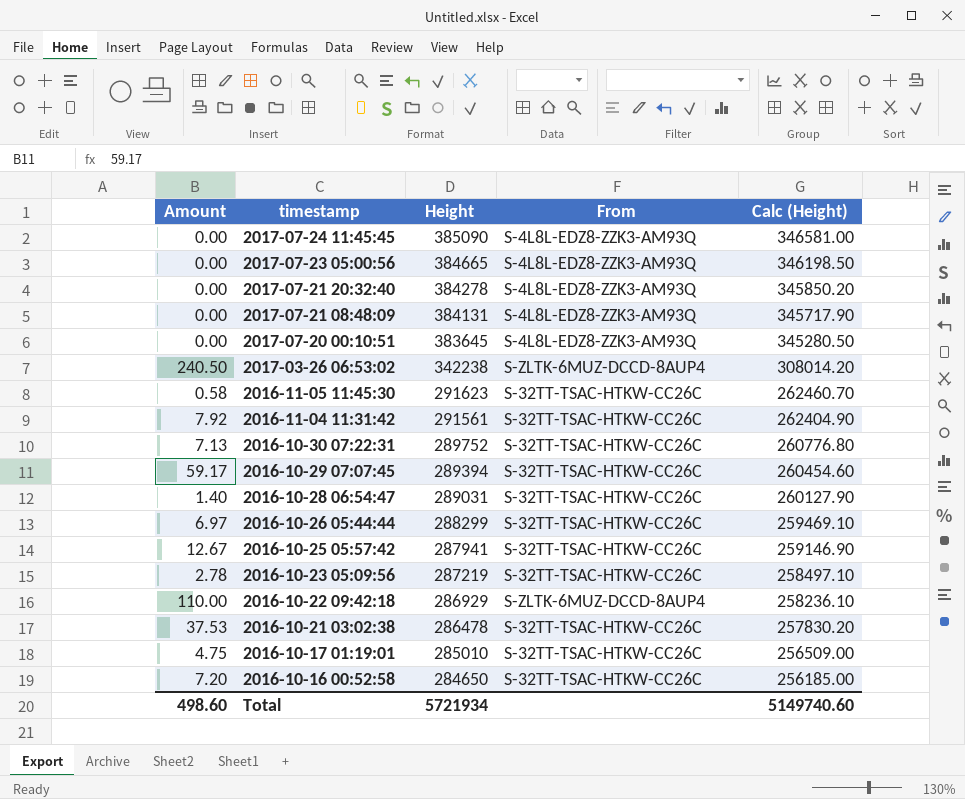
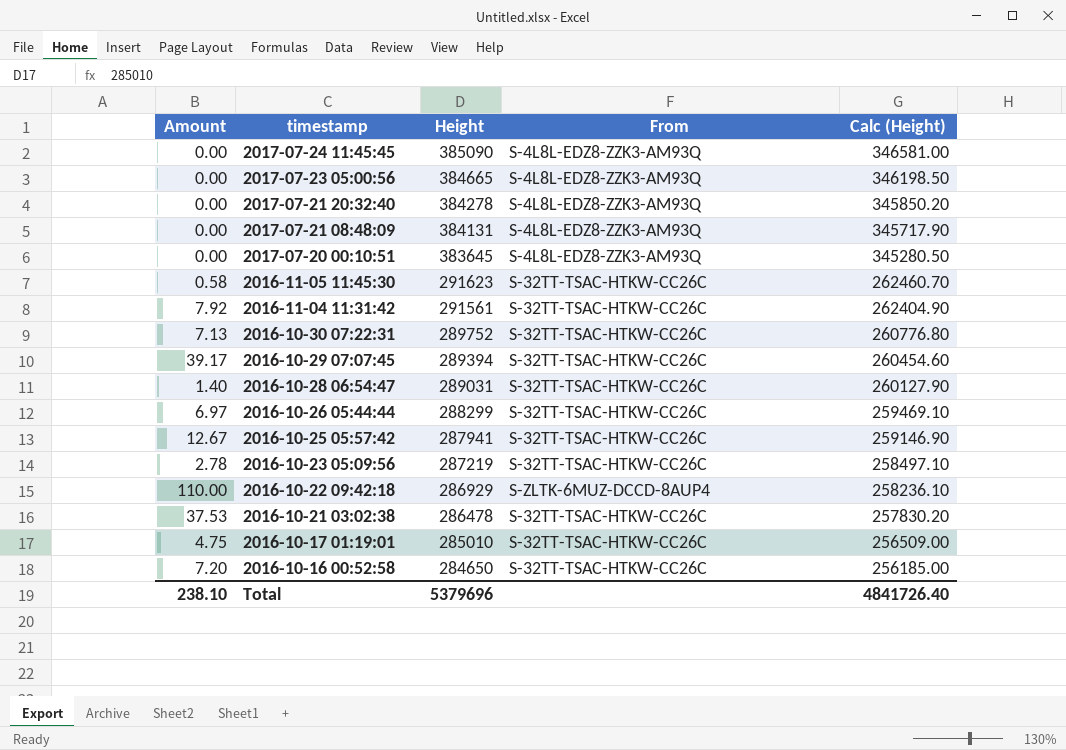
row 2017-03-26 06:53:02: 240.50 | 342238 | S-ZLTK-6MUZ-DCCD-8AUP4 | 308014.20 -> none
2016-10-29 07:07:45 | Amount: 59.17 -> 39.17
Total | Amount: 498.60 -> 238.10
Total | Height: 5721934 -> 5379696
Total | Calc (Height): 5149740.60 -> 4841726.40

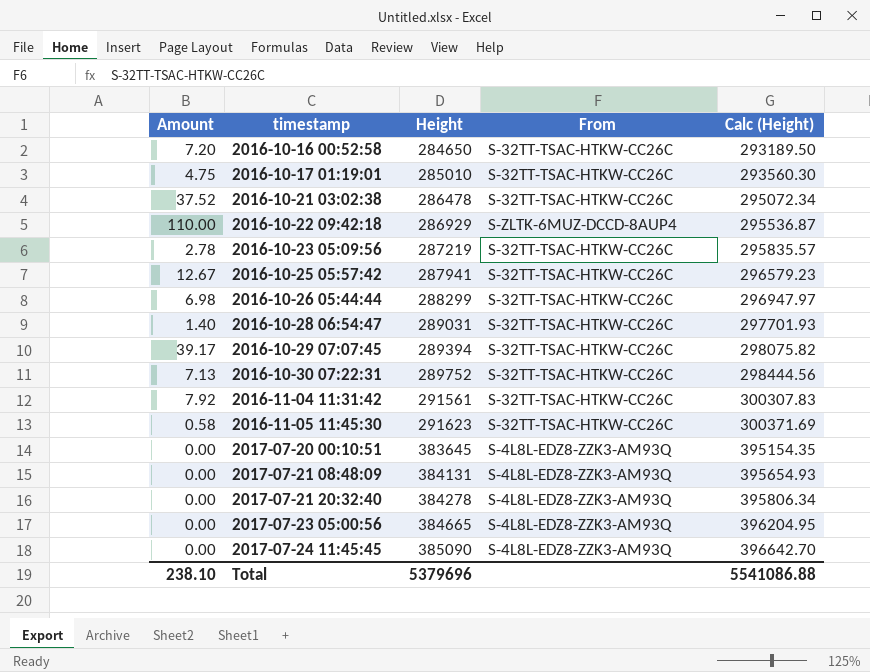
row order: timestamp descending -> timestamp ascending
column Calc (Height) | formula: [Height] * 0.9 -> [Height] * 1.03
2016-10-21 03:02:38 | Amount: 37.53 -> 37.52
2016-10-26 05:44:44 | Amount: 6.97 -> 6.98
Total | Calc (Height): 4841726.40 -> 5541086.88

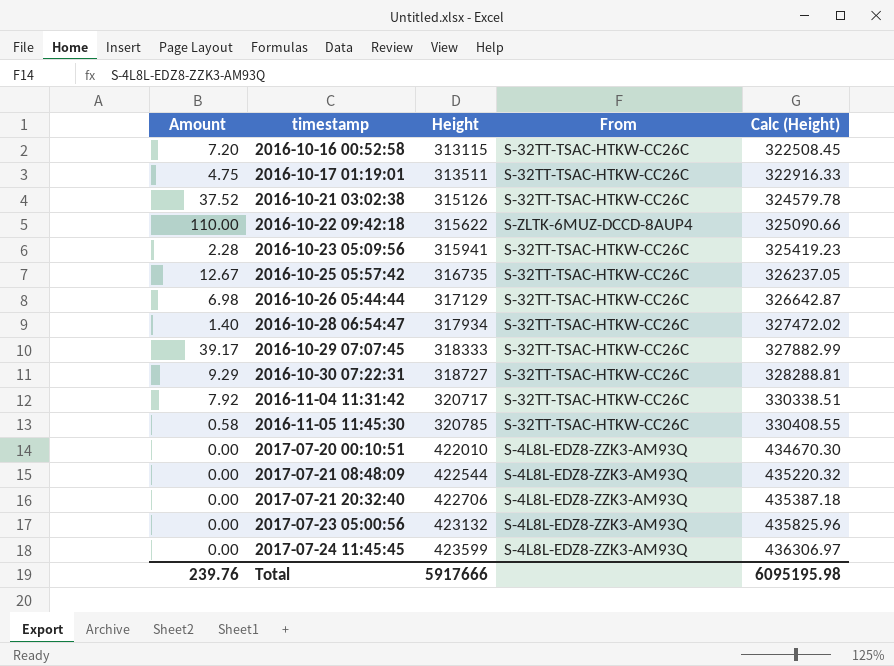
2016-10-16 00:52:58 | Height: 284650 -> 313115
2016-10-16 00:52:58 | Calc (Height): 293189.50 -> 322508.45
2016-10-17 01:19:01 | Height: 285010 -> 313511
2016-10-17 01:19:01 | Calc (Height): 293560.30 -> 322916.33
2016-10-21 03:02:38 | Height: 286478 -> 315126
2016-10-21 03:02:38 | Calc (Height): 295072.34 -> 324579.78
2016-10-22 09:42:18 | Height: 286929 -> 315622
2016-10-22 09:42:18 | Calc (Height): 295536.87 -> 325090.66
2016-10-23 05:09:56 | Amount: 2.78 -> 2.28
2016-10-23 05:09:56 | Height: 287219 -> 315941
2016-10-23 05:09:56 | Calc (Height): 295835.57 -> 325419.23
2016-10-25 05:57:42 | Height: 287941 -> 316735
2016-10-25 05:57:42 | Calc (Height): 296579.23 -> 326237.05
2016-10-26 05:44:44 | Height: 288299 -> 317129
2016-10-26 05:44:44 | Calc (Height): 296947.97 -> 326642.87
2016-10-28 06:54:47 | Height: 289031 -> 317934
2016-10-28 06:54:47 | Calc (Height): 297701.93 -> 327472.02
2016-10-29 07:07:45 | Height: 289394 -> 318333
2016-10-29 07:07:45 | Calc (Height): 298075.82 -> 327882.99
2016-10-30 07:22:31 | Amount: 7.13 -> 9.29
2016-10-30 07:22:31 | Height: 289752 -> 318727
2016-10-30 07:22:31 | Calc (Height): 298444.56 -> 328288.81
2016-11-04 11:31:42 | Height: 291561 -> 320717
2016-11-04 11:31:42 | Calc (Height): 300307.83 -> 330338.51
2016-11-05 11:45:30 | Height: 291623 -> 320785
2016-11-05 11:45:30 | Calc (Height): 300371.69 -> 330408.55
2017-07-20 00:10:51 | Height: 383645 -> 422010
2017-07-20 00:10:51 | Calc (Height): 395154.35 -> 434670.30
2017-07-21 08:48:09 | Height: 384131 -> 422544
2017-07-21 08:48:09 | Calc (Height): 395654.93 -> 435220.32
2017-07-21 20:32:40 | Height: 384278 -> 422706
2017-07-21 20:32:40 | Calc (Height): 395806.34 -> 435387.18
2017-07-23 05:00:56 | Height: 384665 -> 423132
2017-07-23 05:00:56 | Calc (Height): 396204.95 -> 435825.96
2017-07-24 11:45:45 | Height: 385090 -> 423599
2017-07-24 11:45:45 | Calc (Height): 396642.70 -> 436306.97
Total | Amount: 238.10 -> 239.76
Total | Height: 5379696 -> 5917666
Total | Calc (Height): 5541086.88 -> 6095195.98

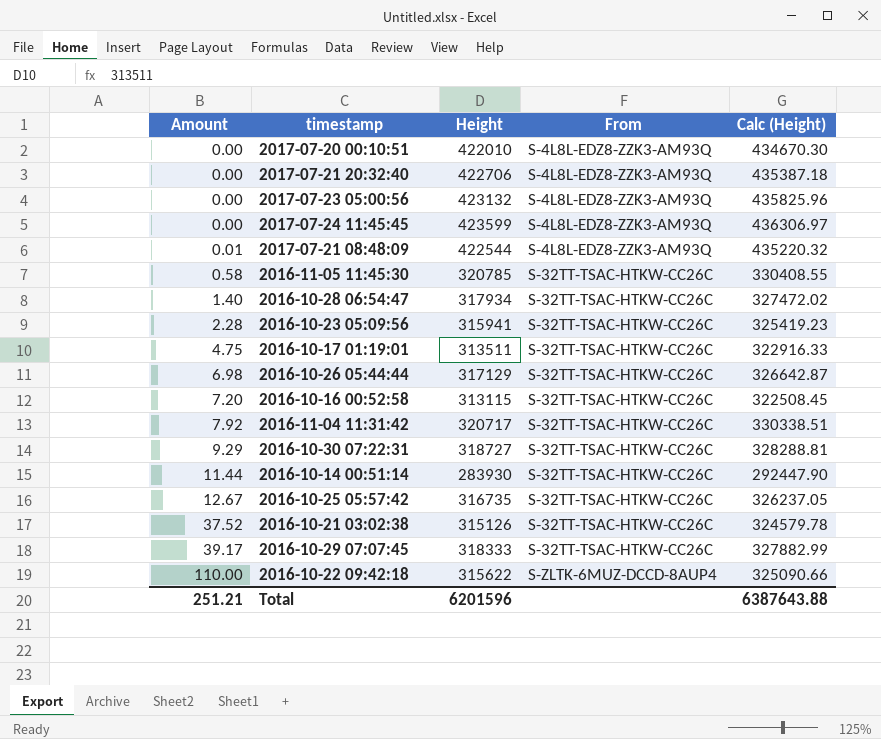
row order: timestamp ascending -> Amount ascending
2017-07-21 08:48:09 | Amount: 0.00 -> 0.01
row 2016-10-14 00:51:14: none -> 11.44 | 283930 | S-32TT-TSAC-HTKW-CC26C | 292447.90
Total | Amount: 239.76 -> 251.21
Total | Height: 5917666 -> 6201596
Total | Calc (Height): 6095195.98 -> 6387643.88

